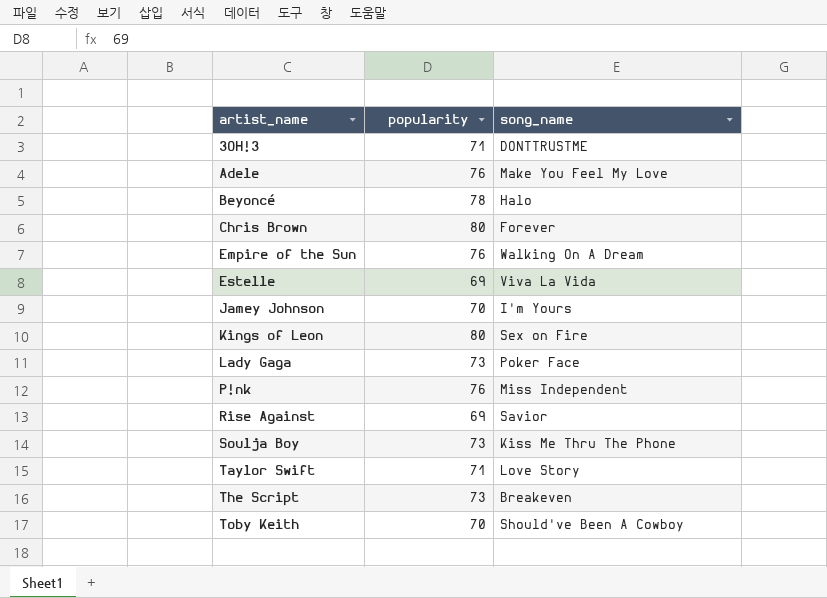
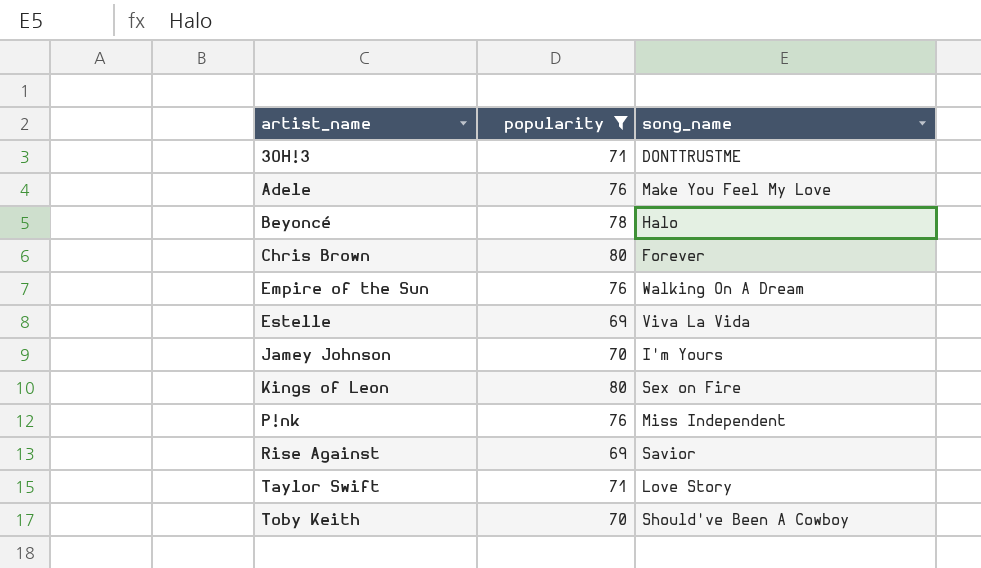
filter: none -> popularity != 73

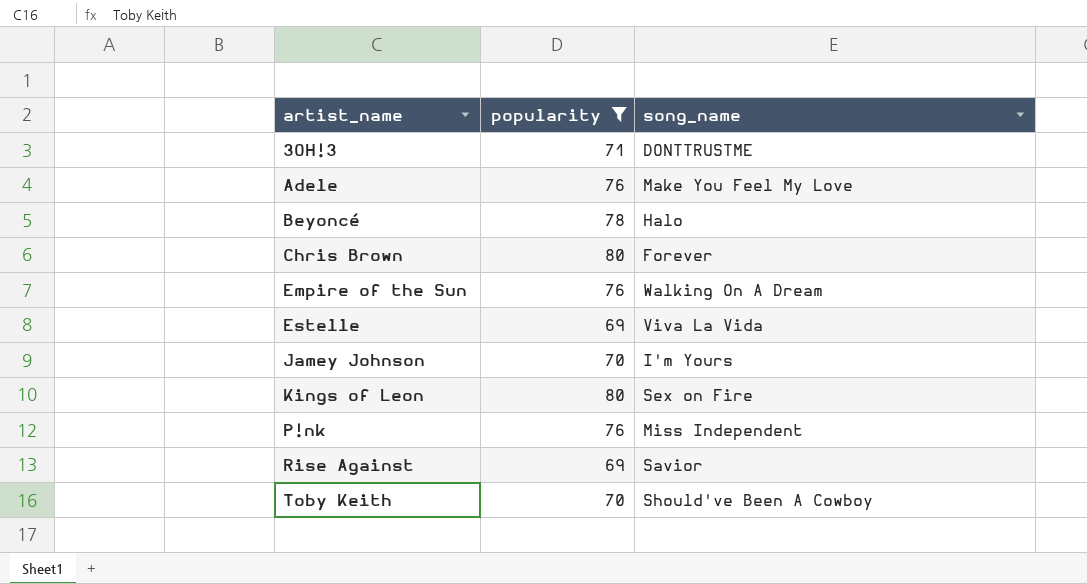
row Taylor Swift: 71 | Love Story -> none

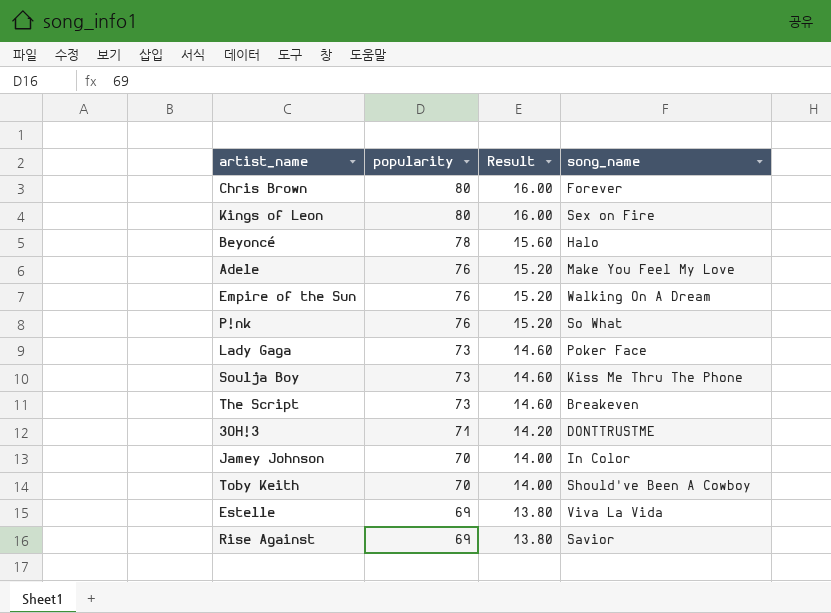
filter: popularity != 73 -> none
row order: artist_name ascending -> popularity descending
column Result | formula: none -> [popularity] * 0.2
P!nk | song_name: Miss Independent -> So What
Jamey Johnson | song_name: I'm Yours -> In Color

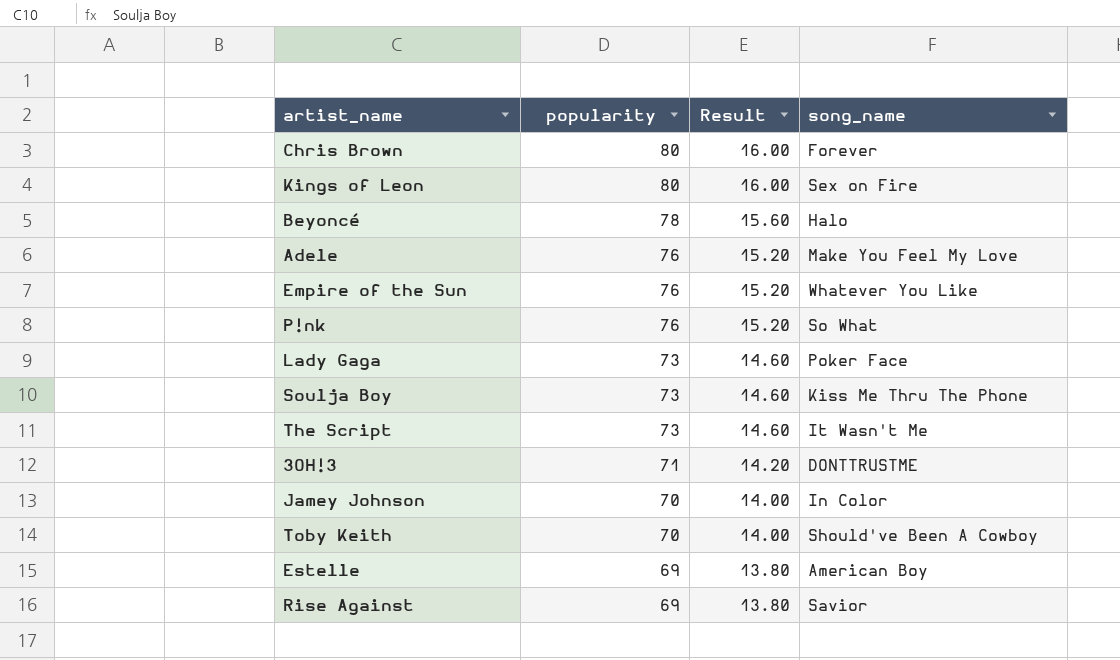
Empire of the Sun | song_name: Walking On A Dream -> Whatever You Like
The Script | song_name: Breakeven -> It Wasn't Me
Estelle | song_name: Viva La Vida -> American Boy

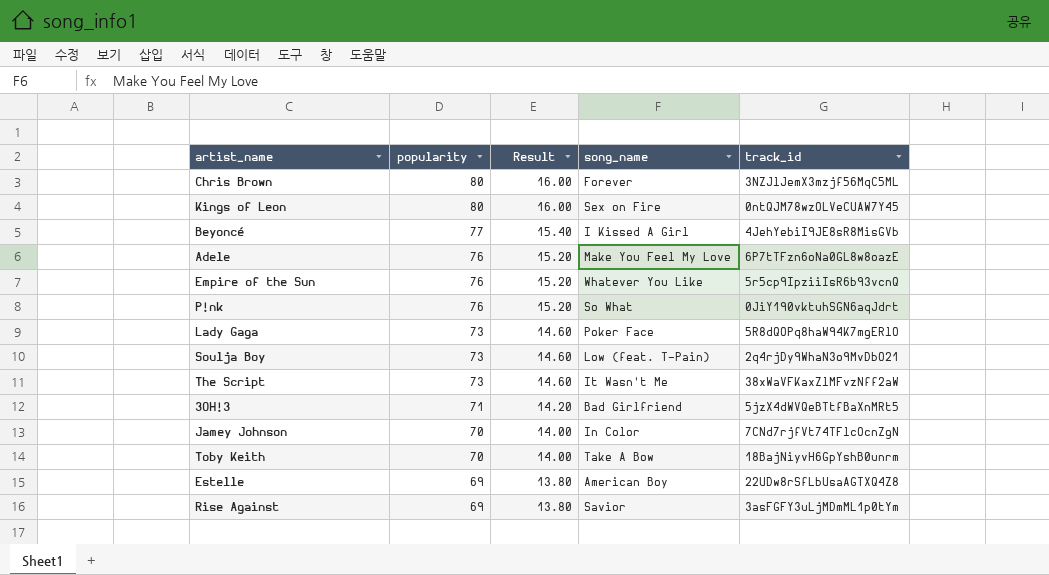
column track_id | position: none -> 5
Beyoncé | popularity: 78 -> 77
Beyoncé | Result: 15.60 -> 15.40
Beyoncé | song_name: Halo -> I Kissed A Girl
Soulja Boy | song_name: Kiss Me Thru The Phone -> Low (feat. T-Pain)
3OH!3 | song_name: DONTTRUSTME -> Bad Girlfriend
Toby Keith | song_name: Should've Been A Cowboy -> Take A Bow

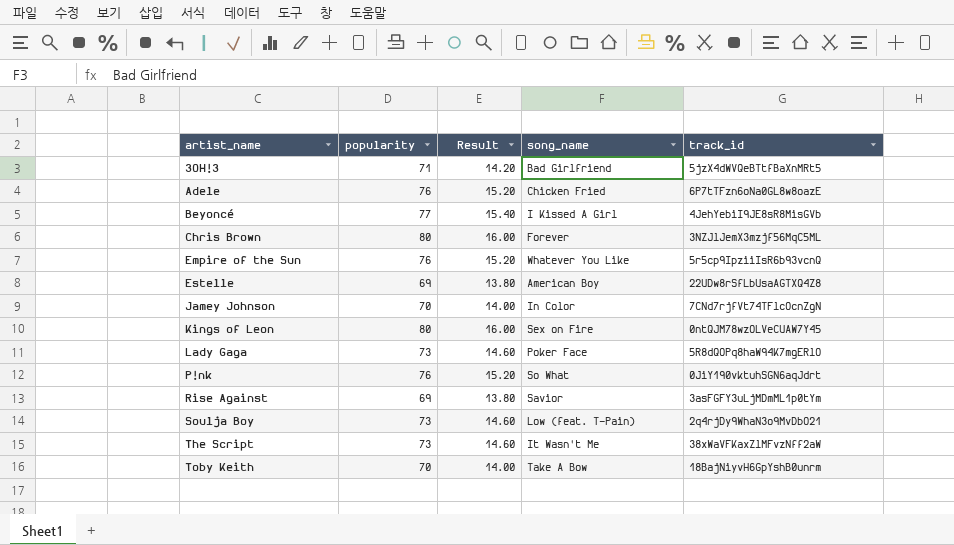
row order: popularity descending -> artist_name ascending
Adele | song_name: Make You Feel My Love -> Chicken Fried

